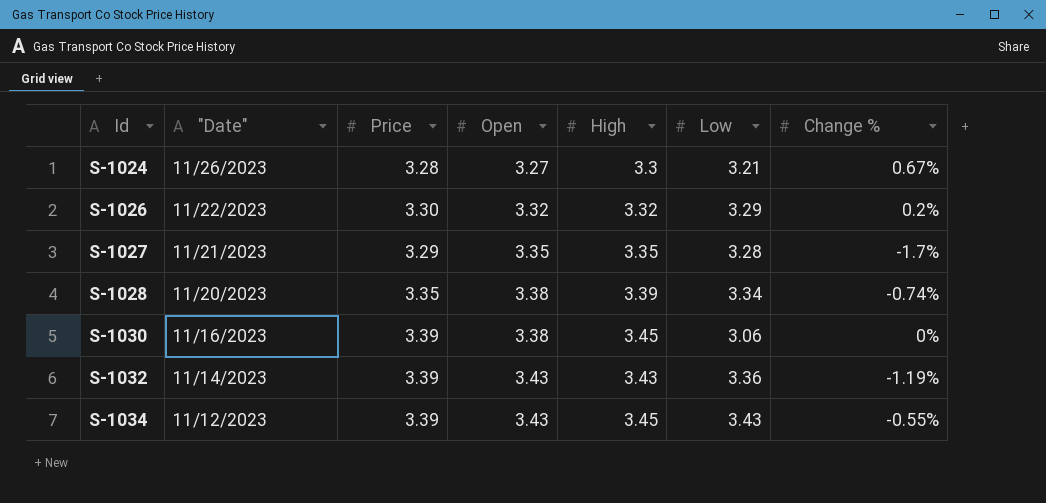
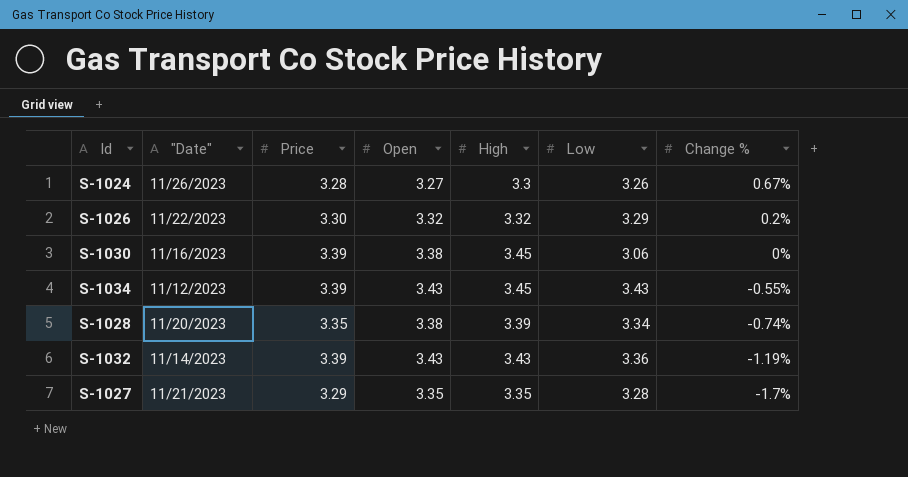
row order: Id ascending -> Change % descending
S-1024 | Low: 3.21 -> 3.26

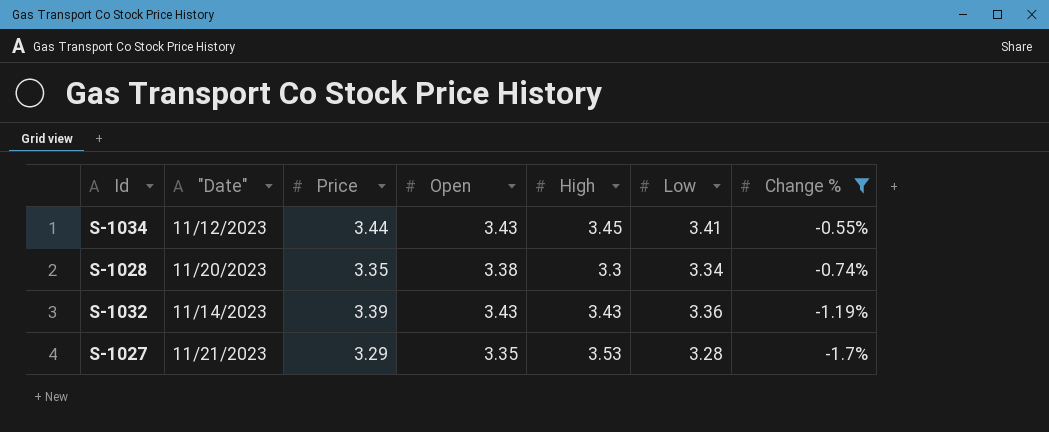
filter: none -> Change % <= -0.55%
S-1034 | Price: 3.39 -> 3.44
S-1034 | Low: 3.43 -> 3.41
S-1028 | High: 3.39 -> 3.3
S-1027 | High: 3.35 -> 3.53

